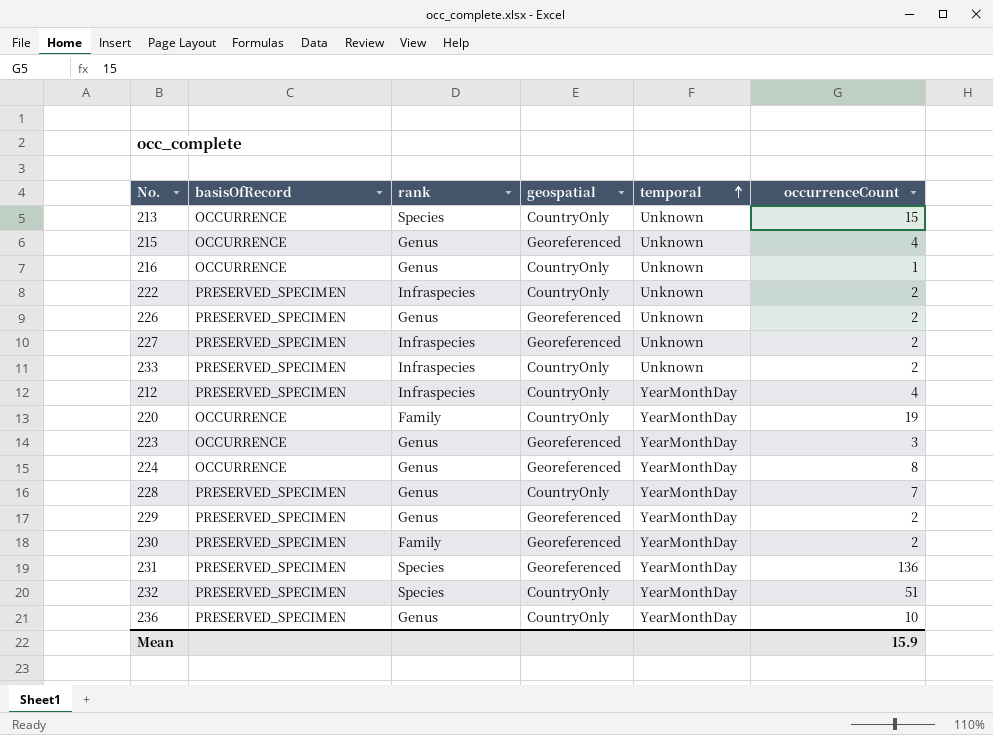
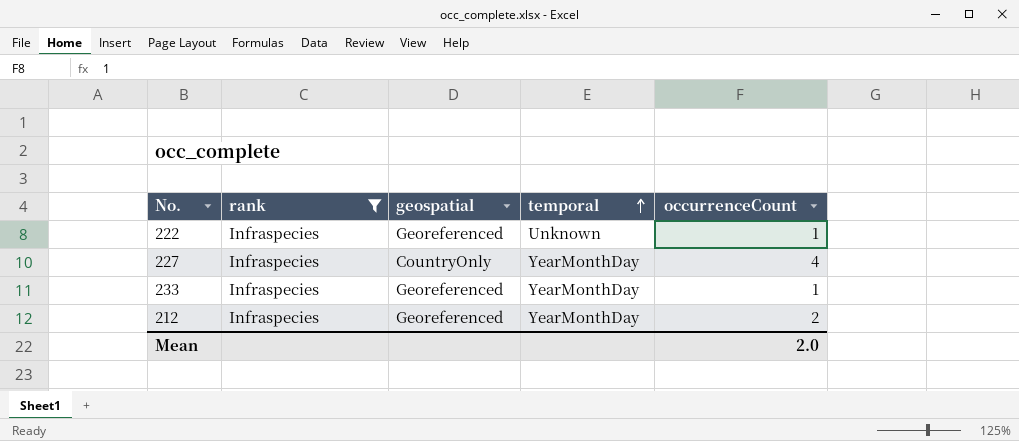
filter: none -> rank = Infraspecies
column basisOfRecord | position: 2 -> none
222 | geospatial: CountryOnly -> Georeferenced
222 | occurrenceCount: 2 -> 1
227 | geospatial: Georeferenced -> CountryOnly
227 | temporal: Unknown -> YearMonthDay
227 | occurrenceCount: 2 -> 4
233 | geospatial: CountryOnly -> Georeferenced
233 | temporal: Unknown -> YearMonthDay
233 | occurrenceCount: 2 -> 1
212 | geospatial: CountryOnly -> Georeferenced
212 | occurrenceCount: 4 -> 2
Mean | occurrenceCount: 15.9 -> 2.0

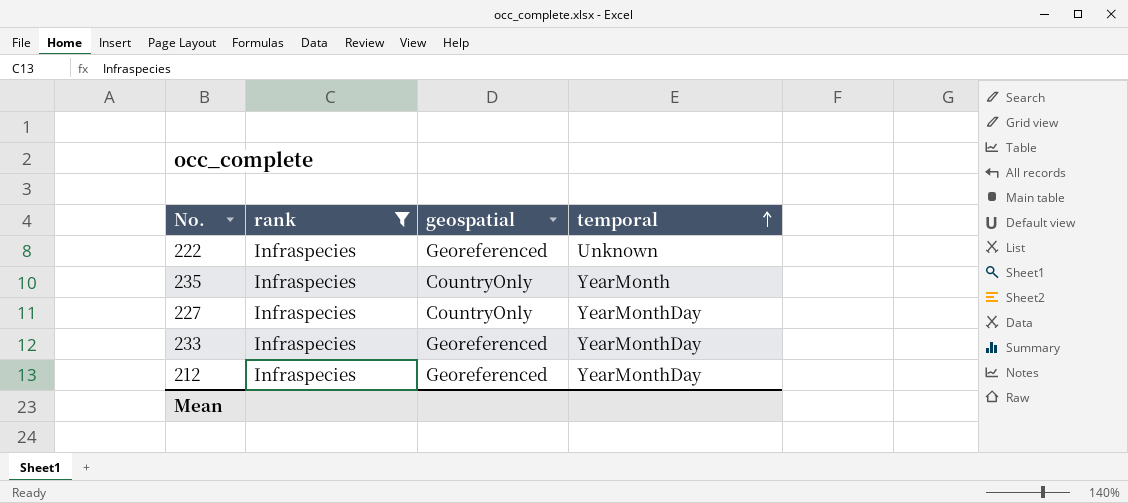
column occurrenceCount | position: 5 -> none
row 235: none -> Infraspecies | CountryOnly | YearMonth

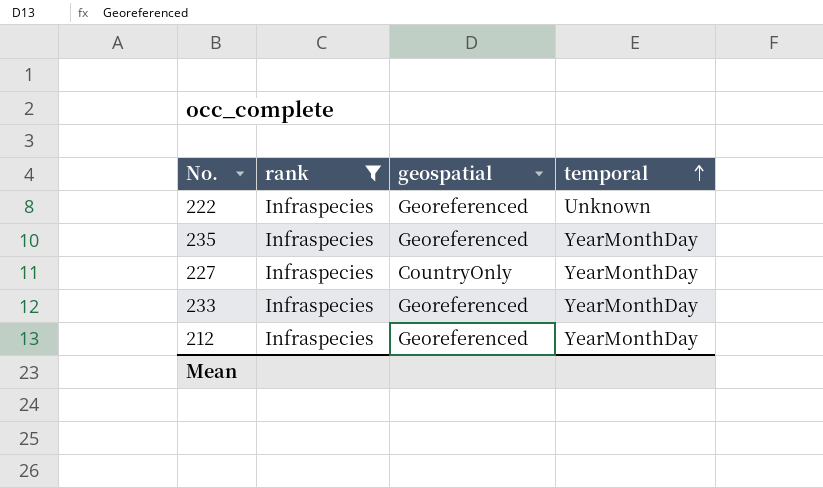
235 | geospatial: CountryOnly -> Georeferenced
235 | temporal: YearMonth -> YearMonthDay

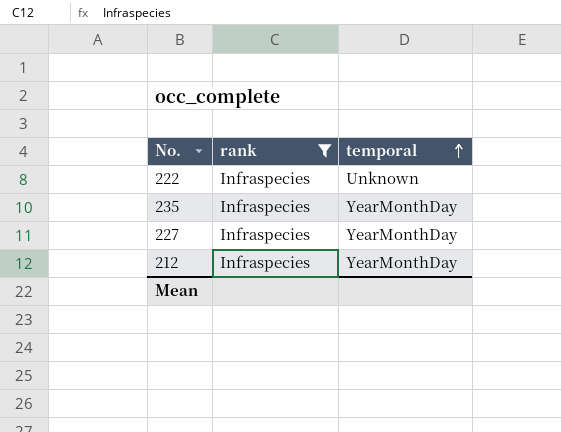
column geospatial | position: 3 -> none
row 233: Infraspecies | Georeferenced | YearMonthDay -> none

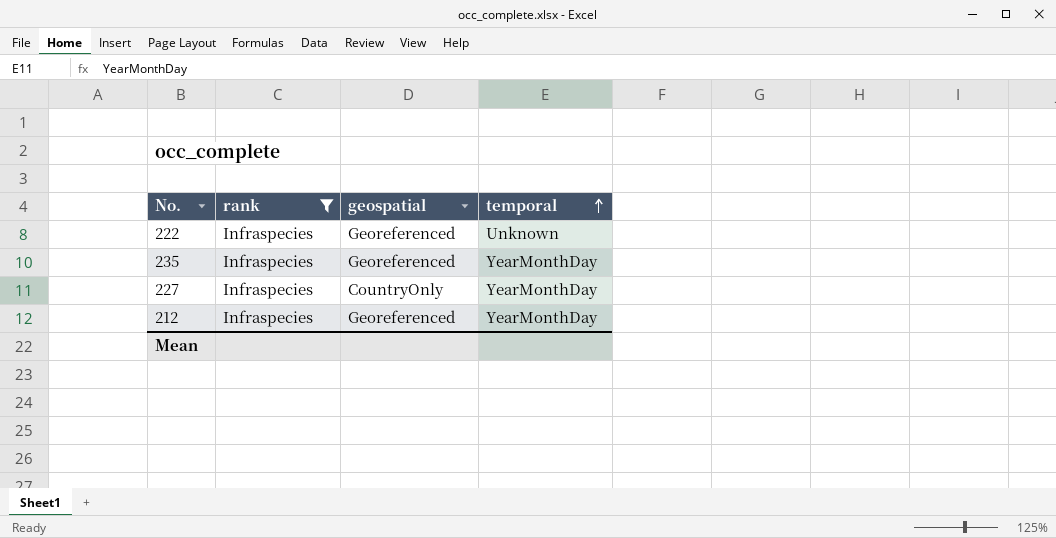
column geospatial | position: none -> 3

